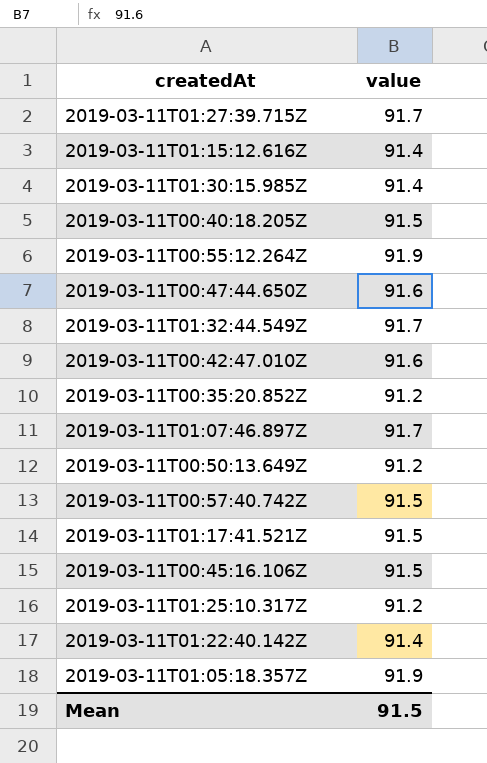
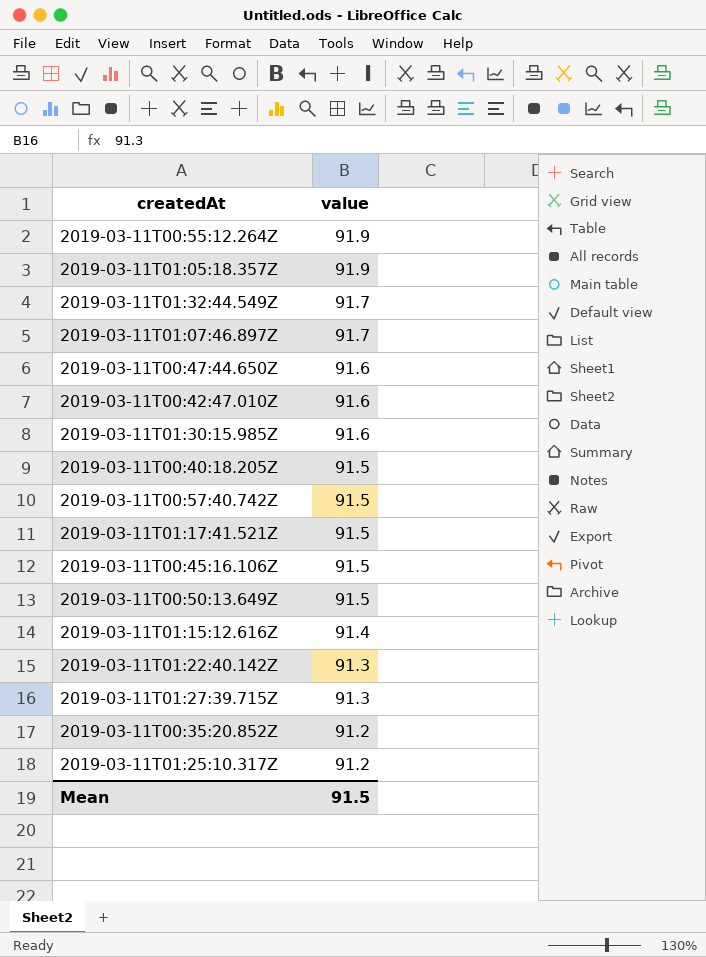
row order: none -> value descending
2019-03-11T01:30:15.985Z | value: 91.4 -> 91.6
2019-03-11T00:50:13.649Z | value: 91.2 -> 91.5
2019-03-11T01:22:40.142Z | value: 91.4 -> 91.3
2019-03-11T01:27:39.715Z | value: 91.7 -> 91.3

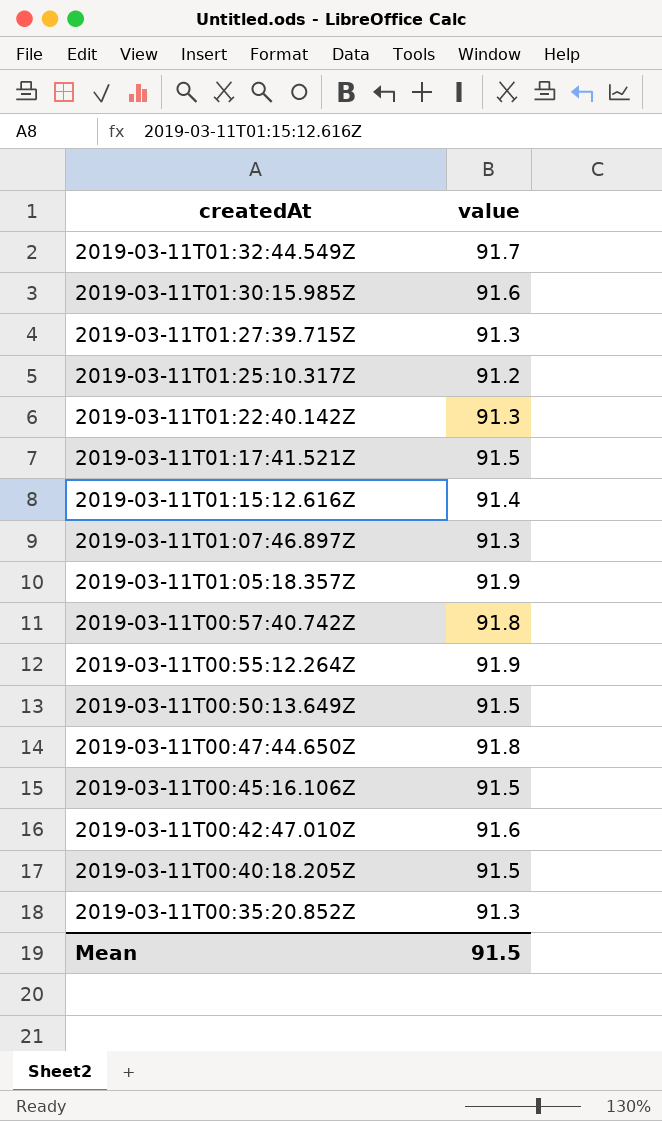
row order: value descending -> createdAt descending
2019-03-11T01:07:46.897Z | value: 91.7 -> 91.3
2019-03-11T00:57:40.742Z | value: 91.5 -> 91.8
2019-03-11T00:47:44.650Z | value: 91.6 -> 91.8
2019-03-11T00:35:20.852Z | value: 91.2 -> 91.3

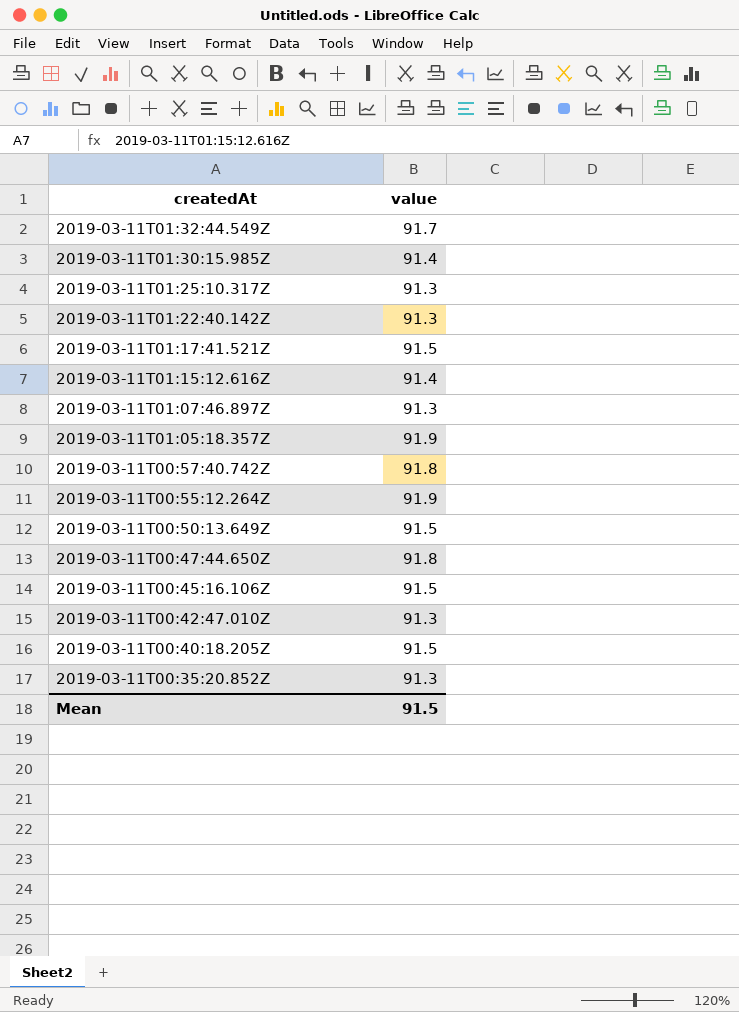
row 2019-03-11T01:27:39.715Z: 91.3 -> none
2019-03-11T01:30:15.985Z | value: 91.6 -> 91.4
2019-03-11T01:25:10.317Z | value: 91.2 -> 91.3
2019-03-11T00:42:47.010Z | value: 91.6 -> 91.3

